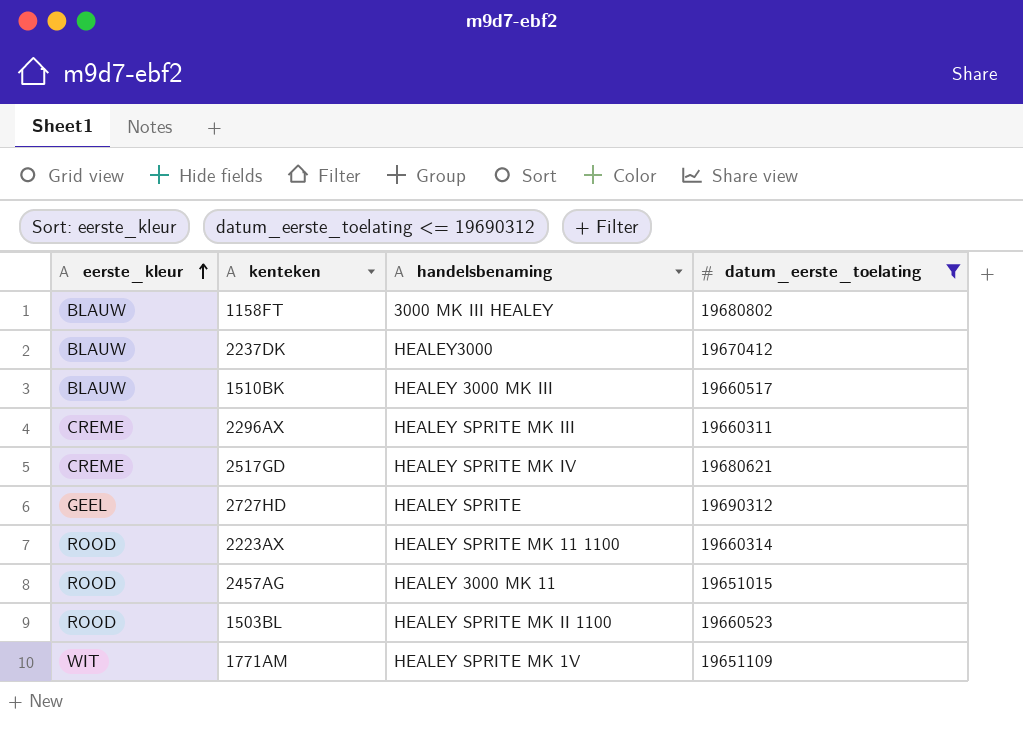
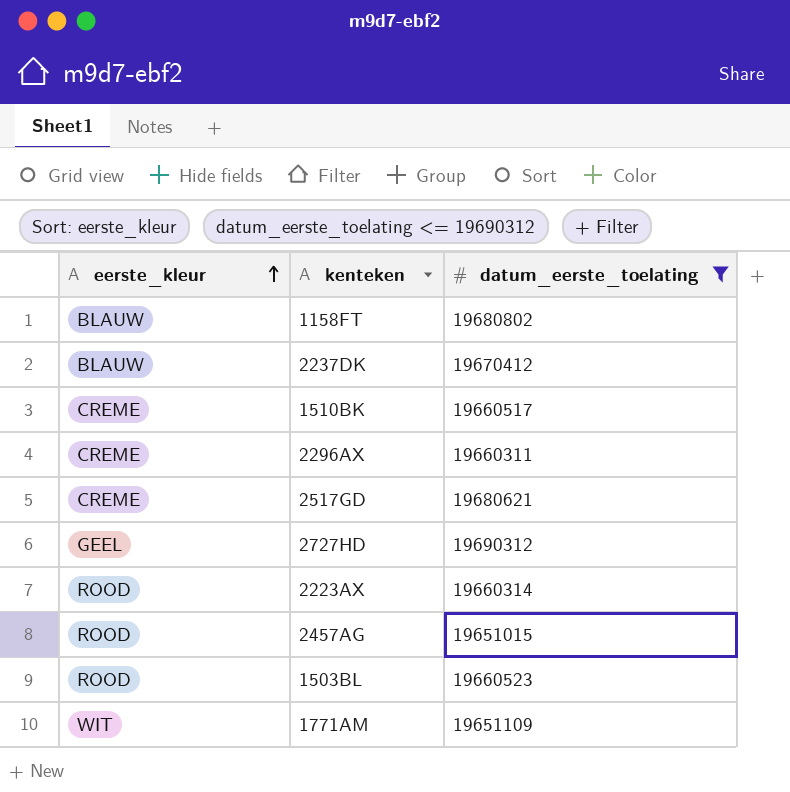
column handelsbenaming | position: 3 -> none
1510BK | eerste_kleur: BLAUW -> CREME

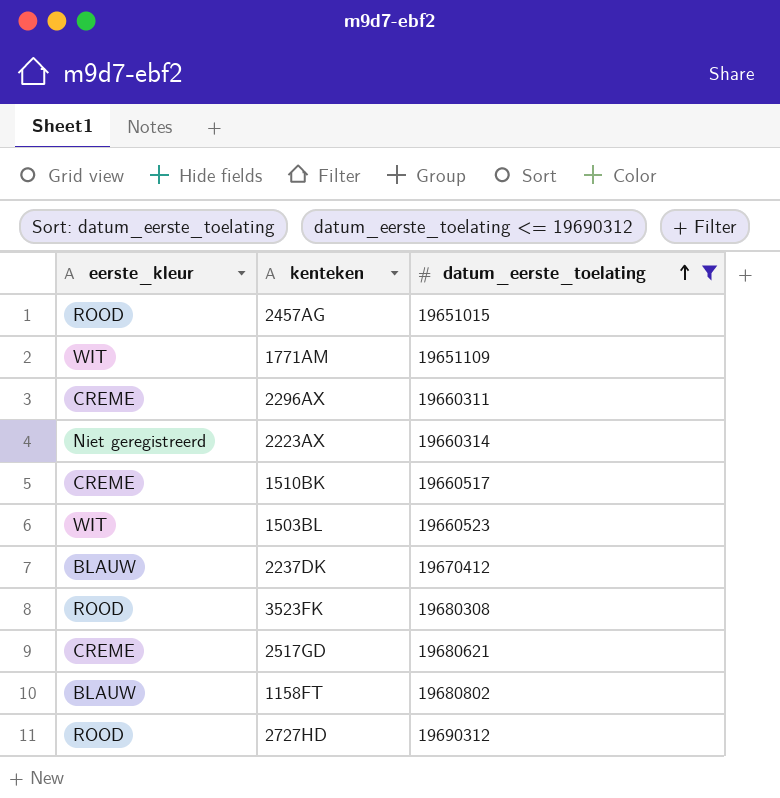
row order: eerste_kleur ascending -> datum_eerste_toelating ascending
2223AX | eerste_kleur: ROOD -> Niet geregistreerd
1503BL | eerste_kleur: ROOD -> WIT
row 3523FK: none -> ROOD | 19680308
2727HD | eerste_kleur: GEEL -> ROOD

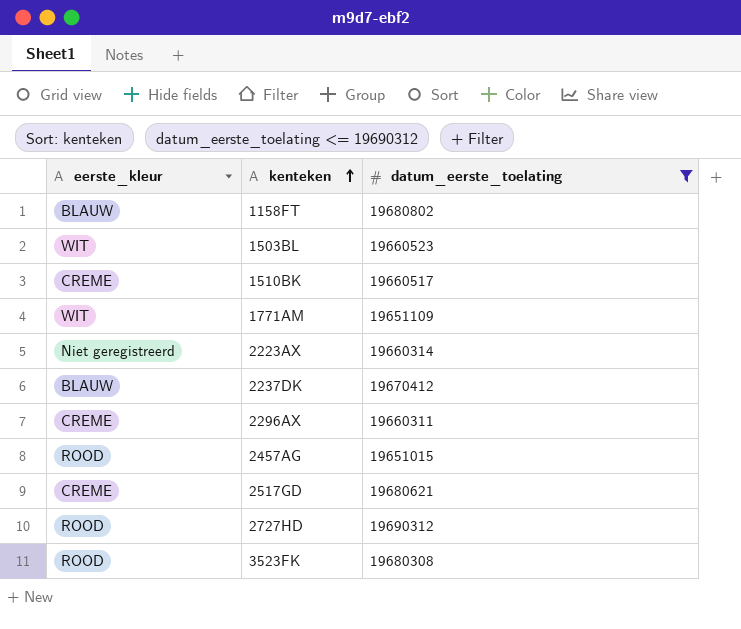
row order: datum_eerste_toelating ascending -> kenteken ascending

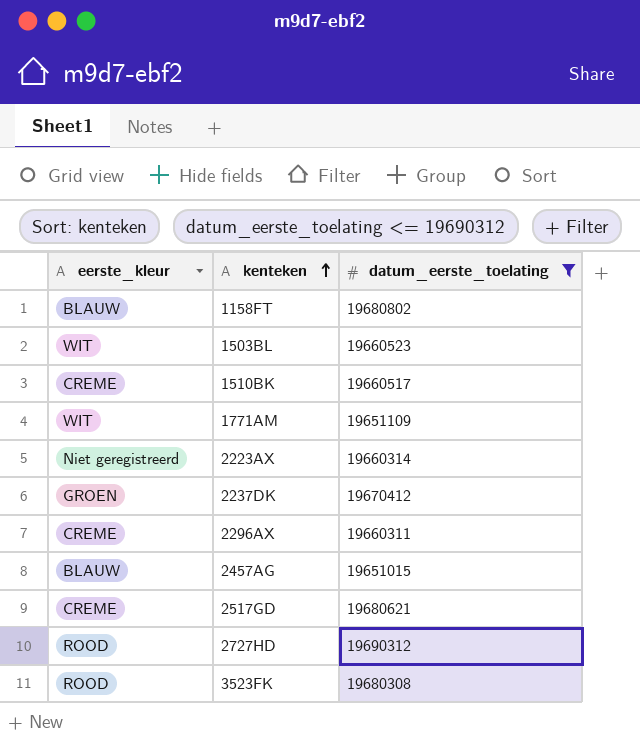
2237DK | eerste_kleur: BLAUW -> GROEN
2457AG | eerste_kleur: ROOD -> BLAUW

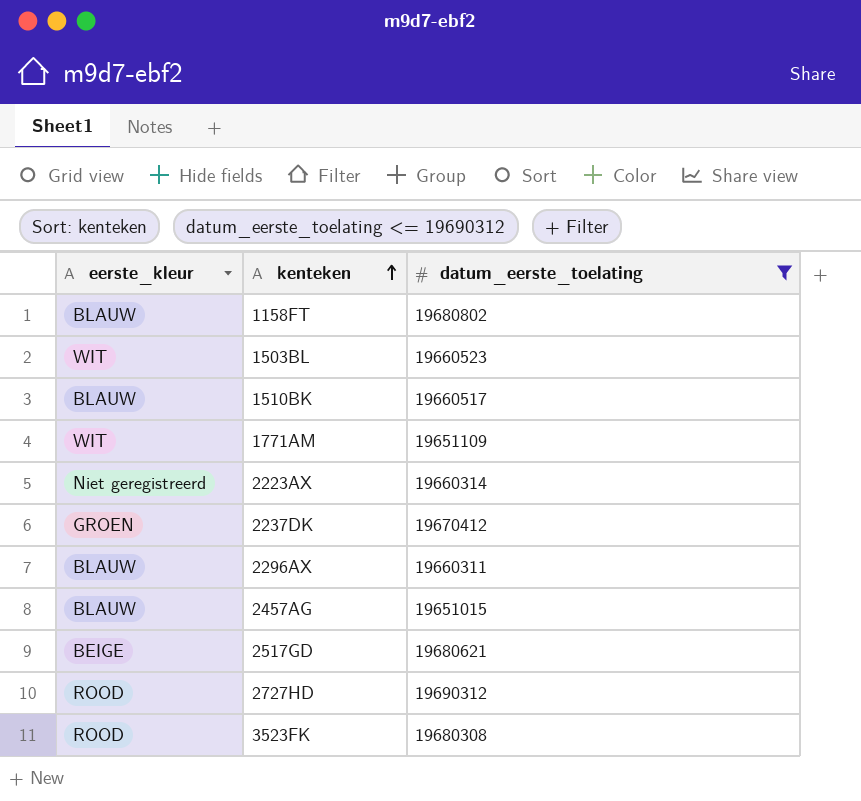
1510BK | eerste_kleur: CREME -> BLAUW
2296AX | eerste_kleur: CREME -> BLAUW
2517GD | eerste_kleur: CREME -> BEIGE

